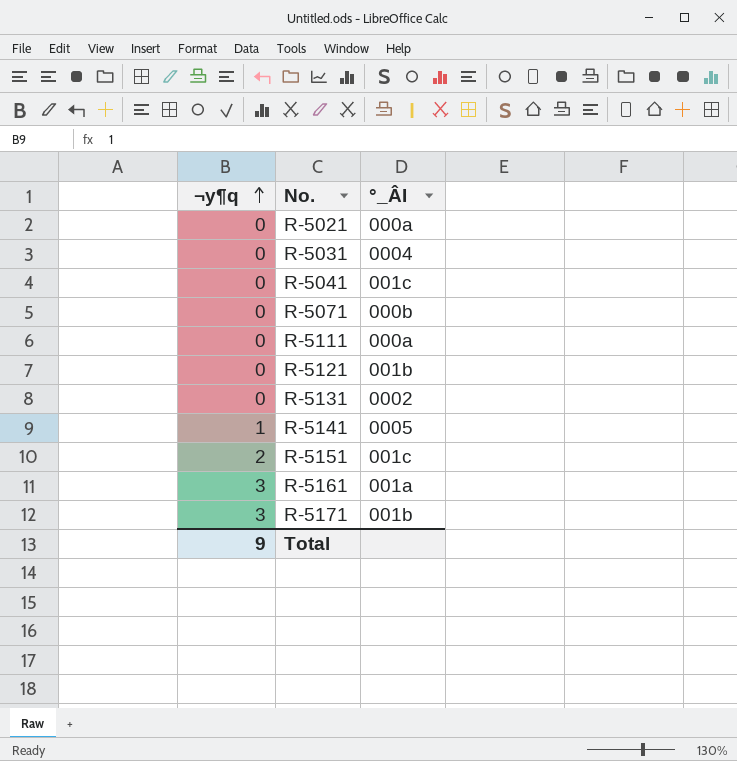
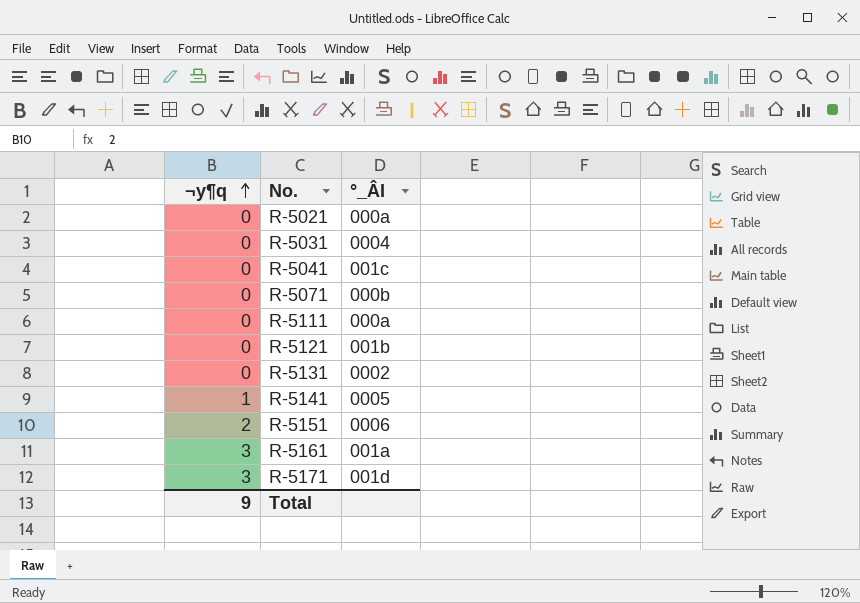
R-5151 | °_ÂI: 001c -> 0006
R-5171 | °_ÂI: 001b -> 001d

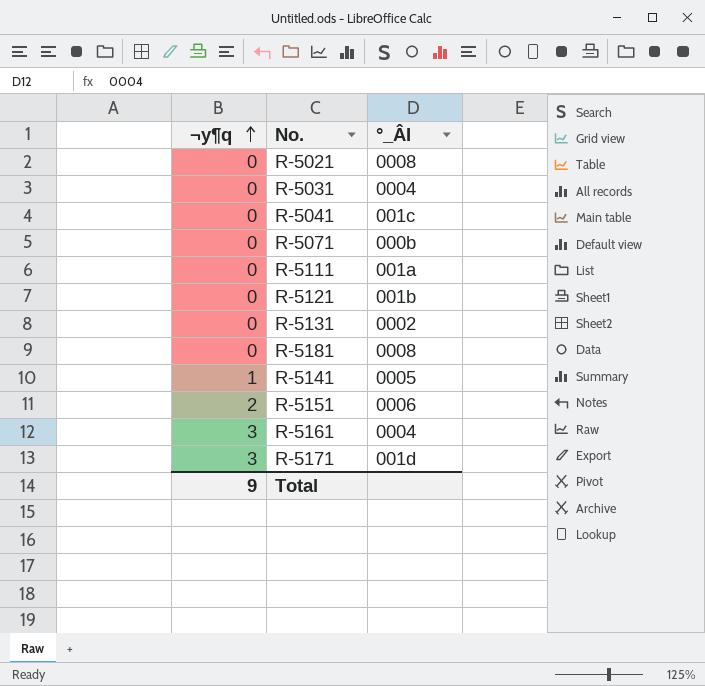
R-5021 | °_ÂI: 000a -> 0008
R-5111 | °_ÂI: 000a -> 001a
row R-5181: none -> 0 | 0008
R-5161 | °_ÂI: 001a -> 0004

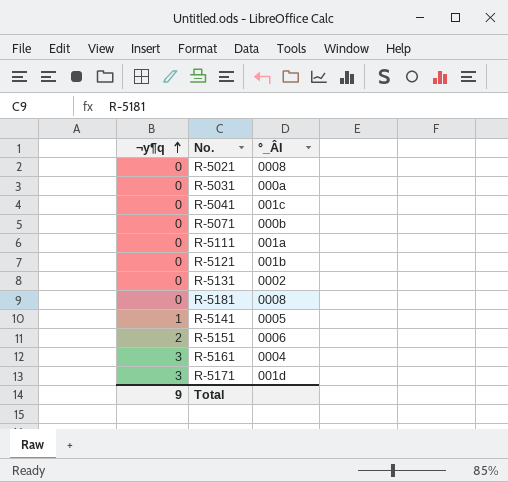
R-5031 | °_ÂI: 0004 -> 000a

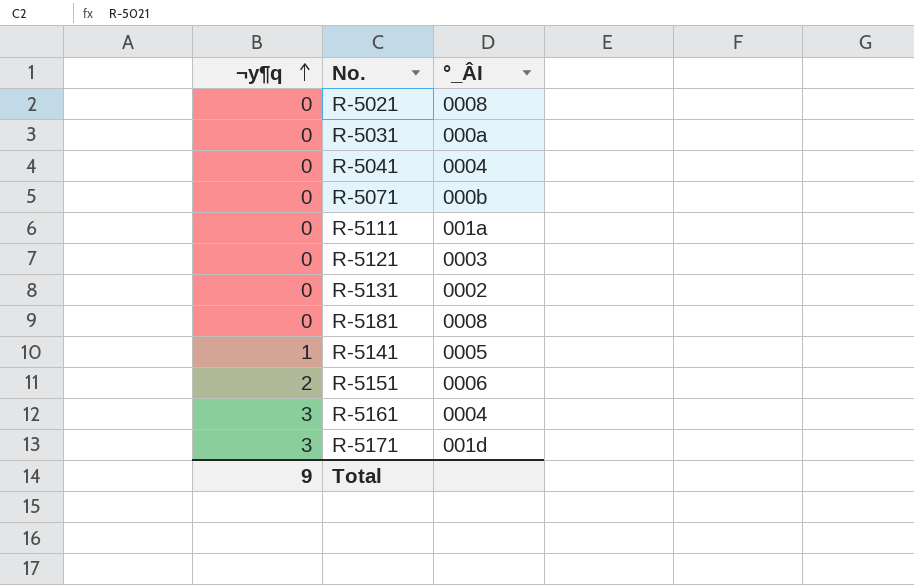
R-5041 | °_ÂI: 001c -> 0004
R-5121 | °_ÂI: 001b -> 0003

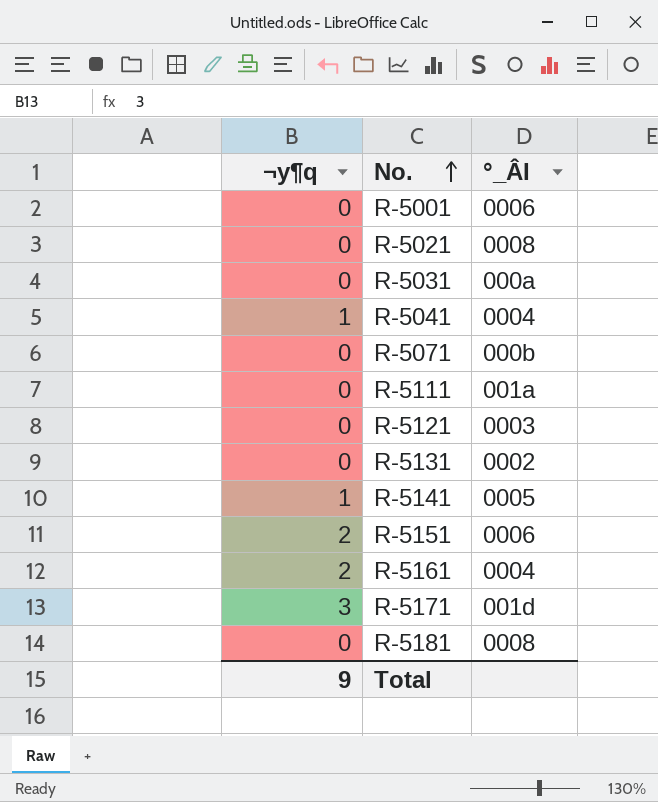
row order: ¬y¶q ascending -> No. ascending
row R-5001: none -> 0 | 0006
R-5041 | ¬y¶q: 0 -> 1
R-5161 | ¬y¶q: 3 -> 2

